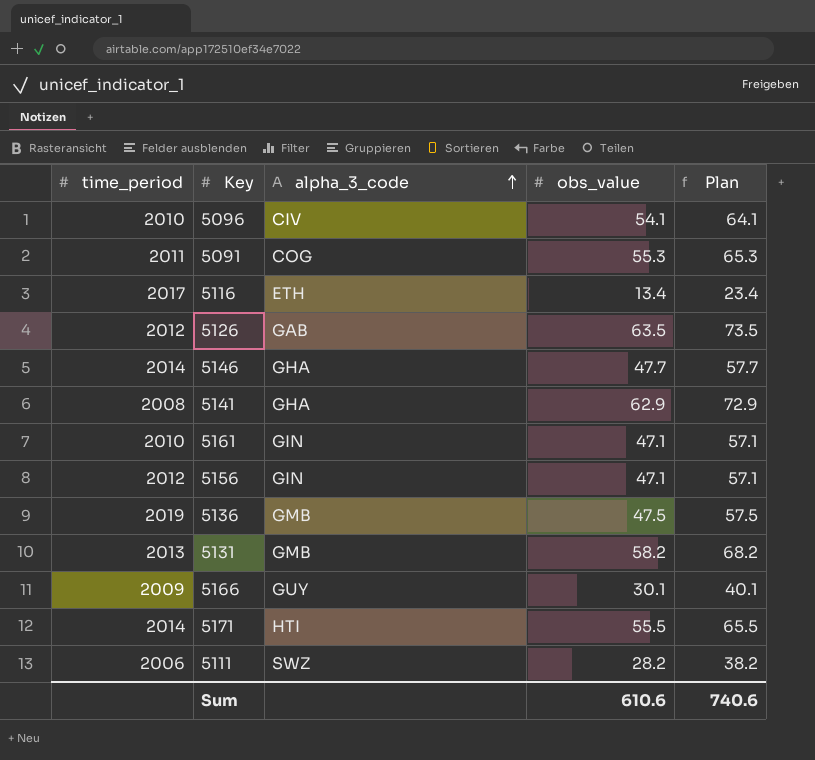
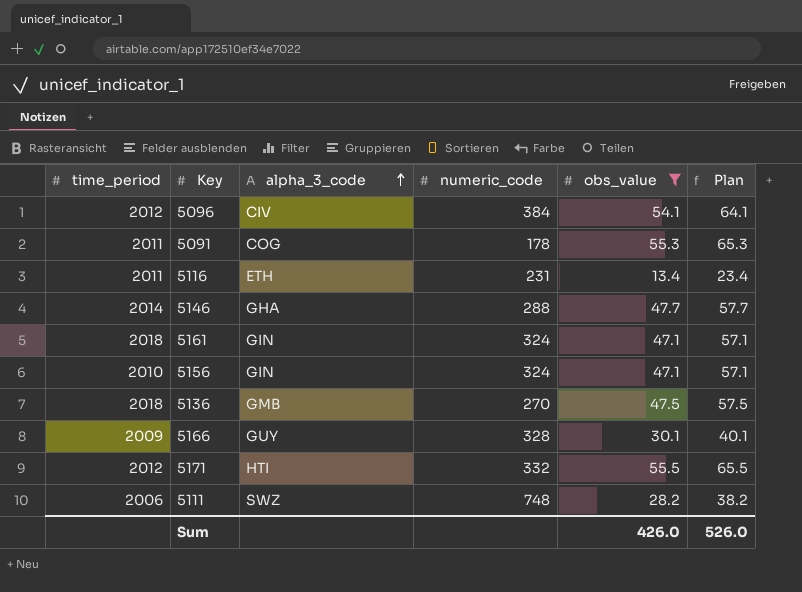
filter: none -> obs_value <= 55.5
column numeric_code | position: none -> 4
5096 | time_period: 2010 -> 2012
5116 | time_period: 2017 -> 2011
5161 | time_period: 2010 -> 2018
5156 | time_period: 2012 -> 2010
5136 | time_period: 2019 -> 2018
5171 | time_period: 2014 -> 2012
Sum | obs_value: 610.6 -> 426.0
Sum | Plan: 740.6 -> 526.0

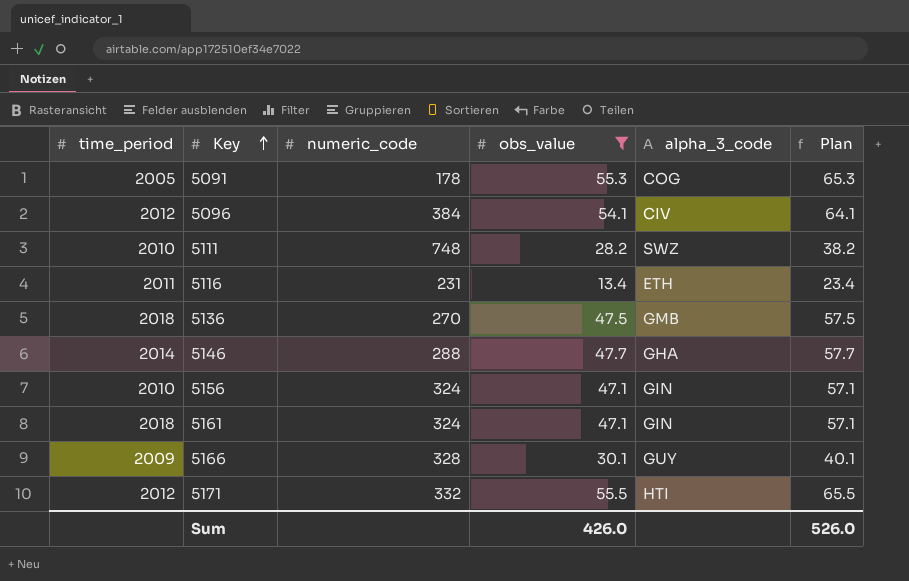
row order: alpha_3_code ascending -> Key ascending
column alpha_3_code | position: 3 -> 5
5091 | time_period: 2011 -> 2005
5111 | time_period: 2006 -> 2010

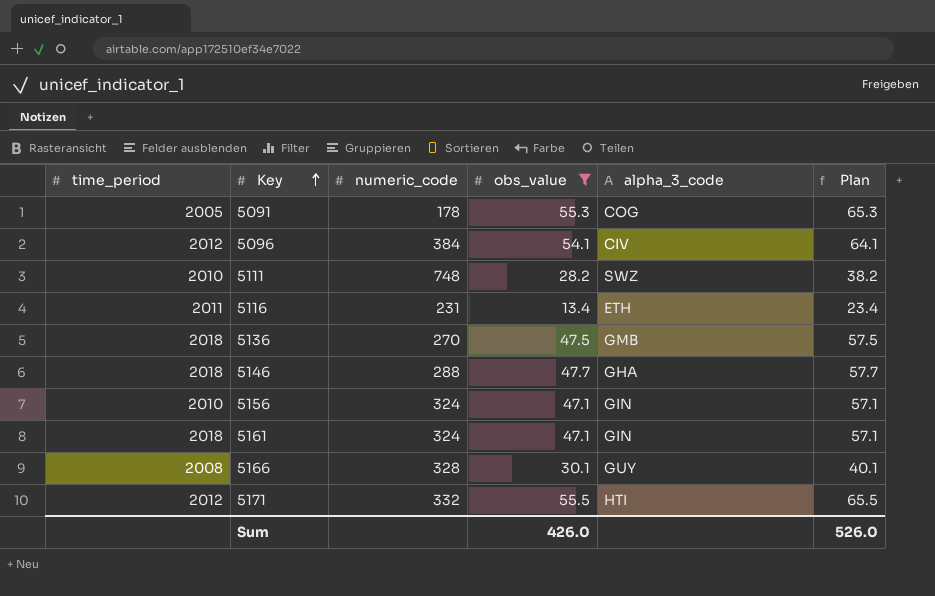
5146 | time_period: 2014 -> 2018
5166 | time_period: 2009 -> 2008

